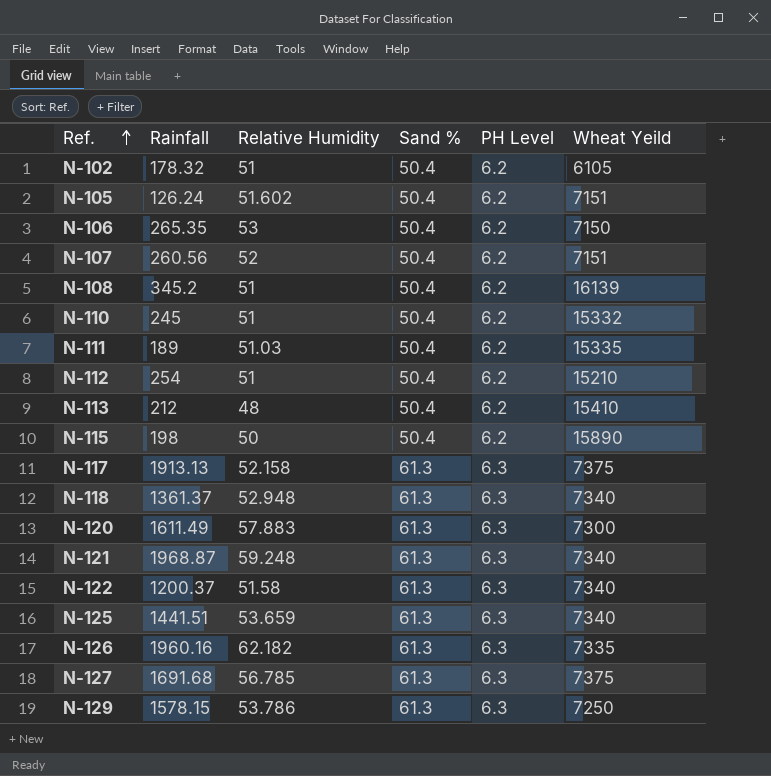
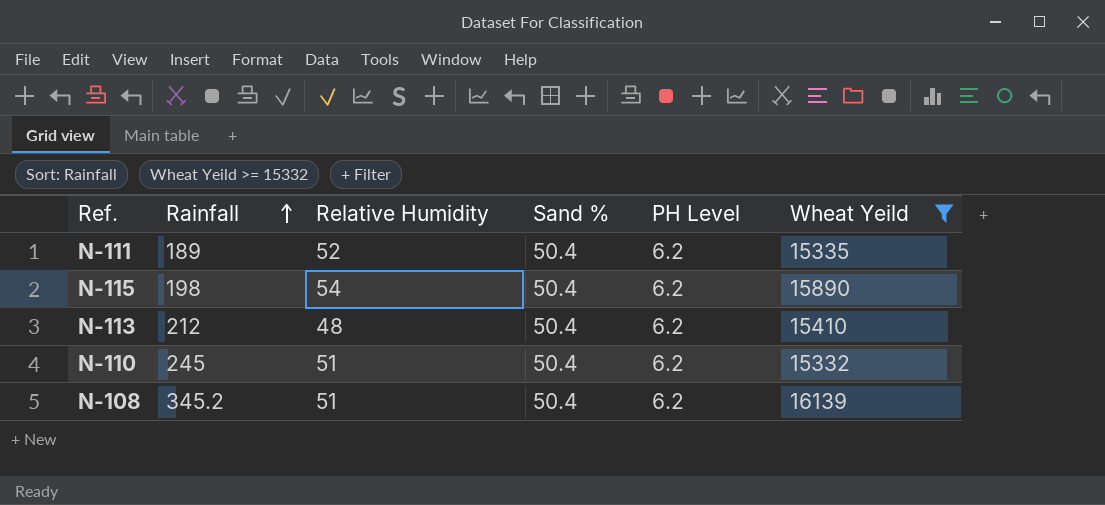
filter: none -> Wheat Yeild >= 15332
row order: Ref. ascending -> Rainfall ascending
N-111 | Relative Humidity: 51.03 -> 52
N-115 | Relative Humidity: 50 -> 54

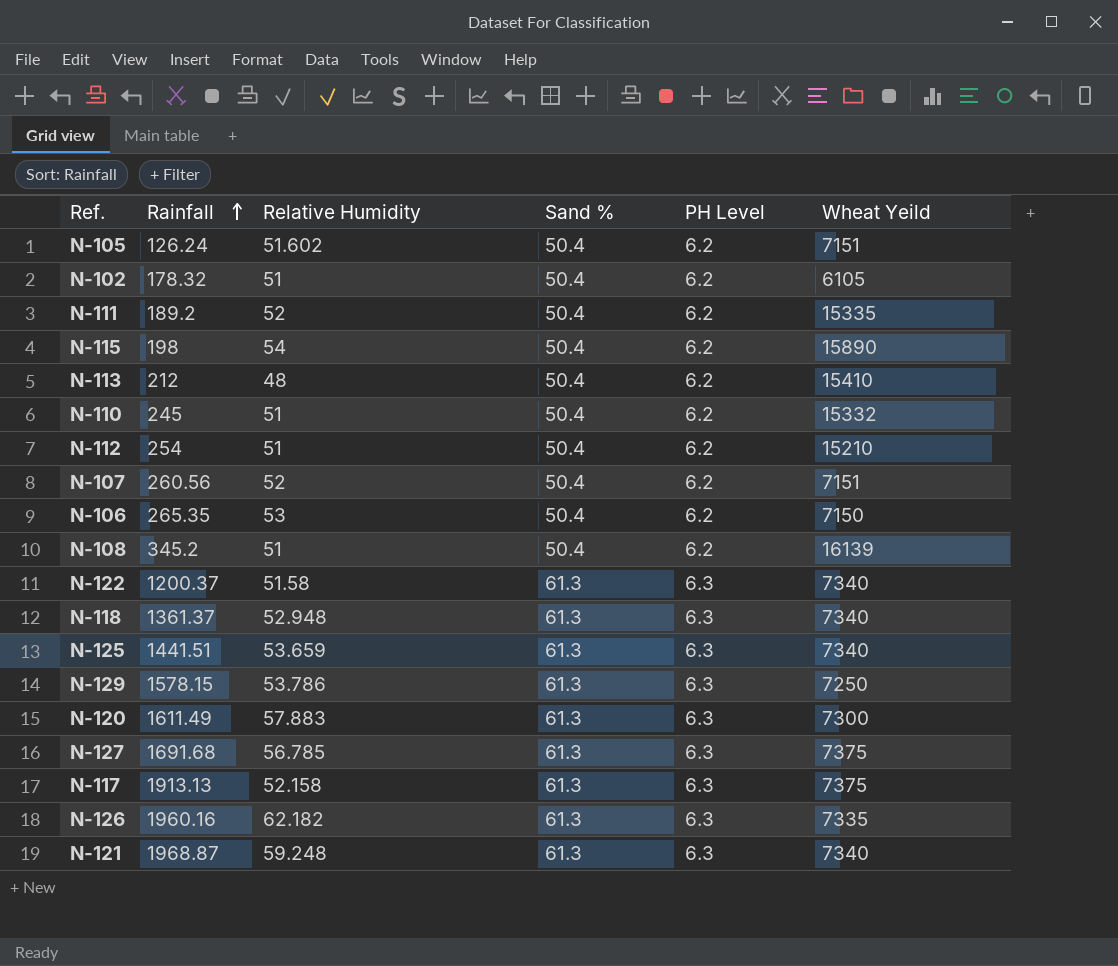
filter: Wheat Yeild >= 15332 -> none
N-111 | Rainfall: 189 -> 189.2

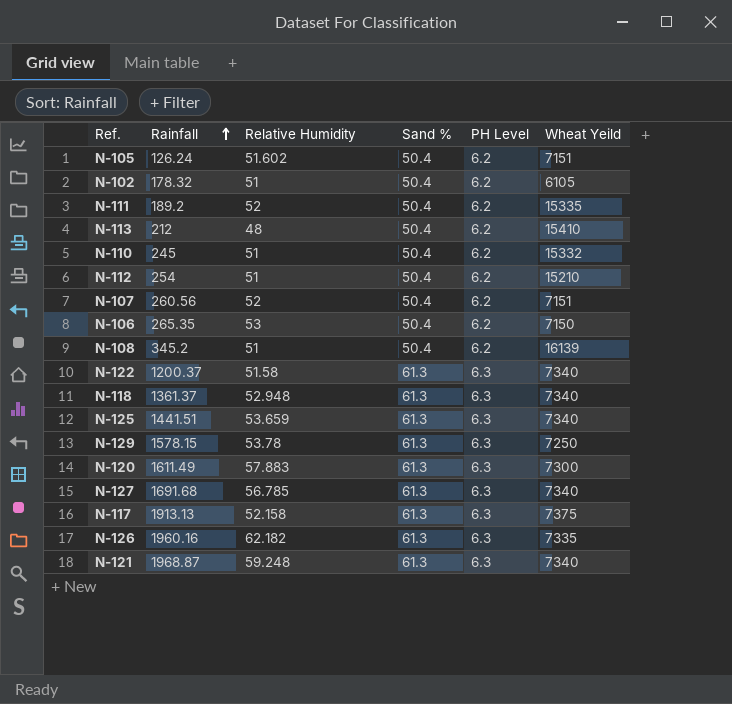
row N-115: 198 | 54 | 50.4 | 6.2 | 15890 -> none
N-129 | Relative Humidity: 53.786 -> 53.78
N-127 | Wheat Yeild: 7375 -> 7340

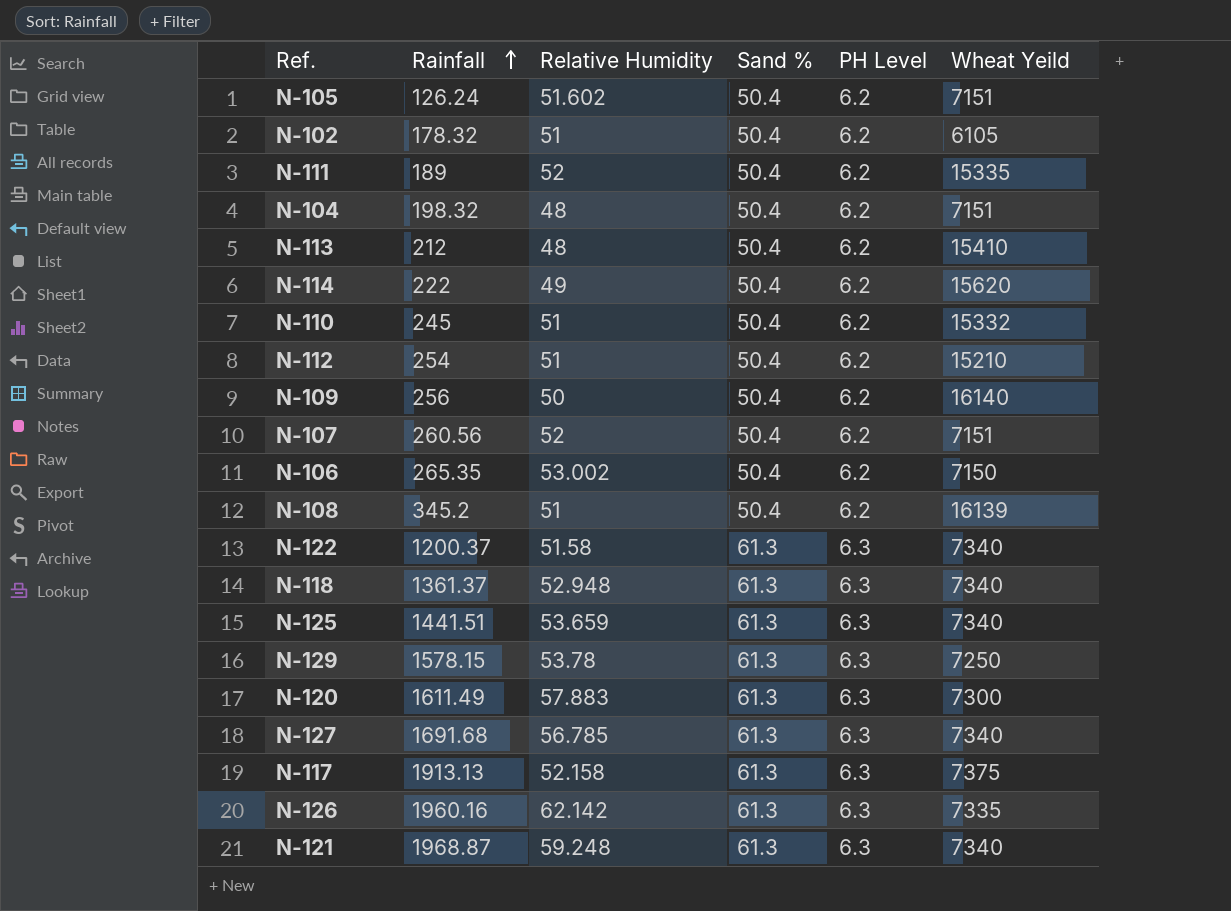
N-111 | Rainfall: 189.2 -> 189
row N-104: none -> 198.32 | 48 | 50.4 | 6.2 | 7151
row N-114: none -> 222 | 49 | 50.4 | 6.2 | 15620
row N-109: none -> 256 | 50 | 50.4 | 6.2 | 16140
N-106 | Relative Humidity: 53 -> 53.002
N-126 | Relative Humidity: 62.182 -> 62.142

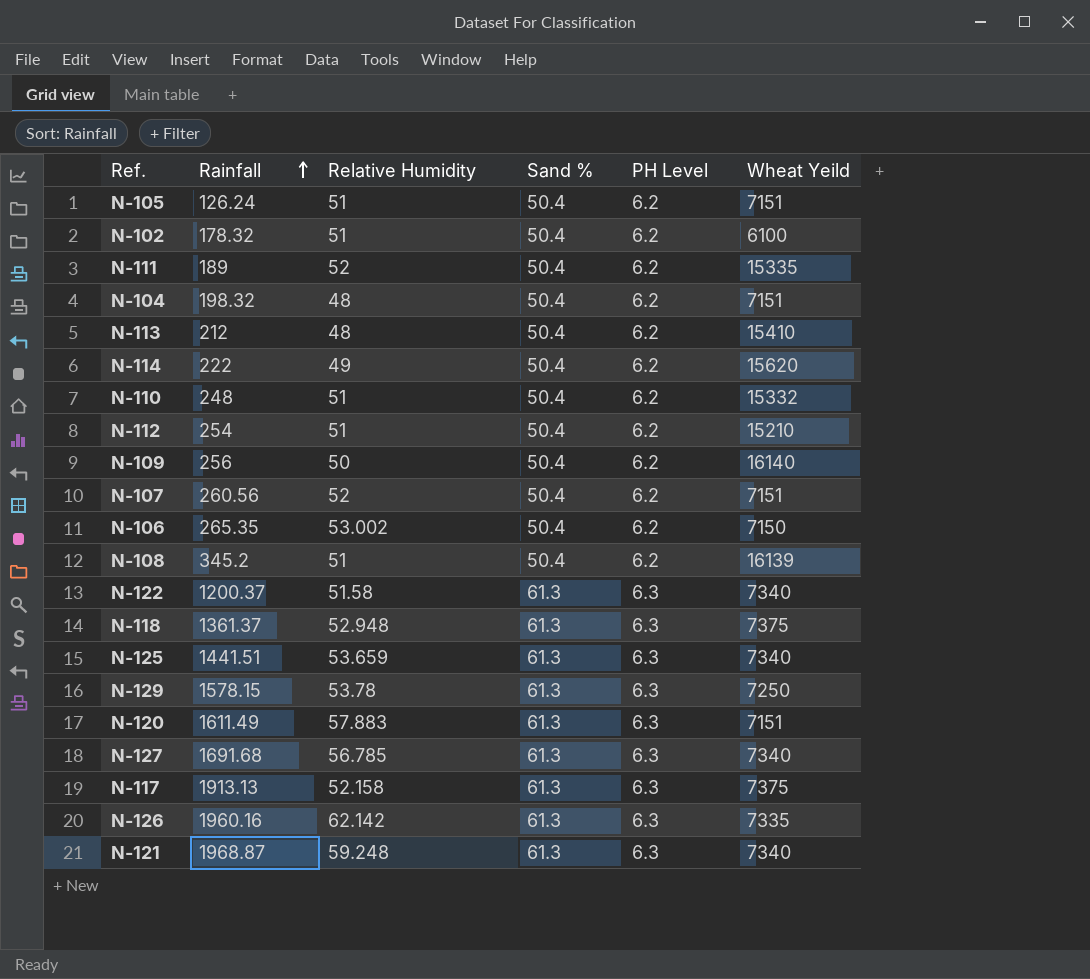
N-105 | Relative Humidity: 51.602 -> 51
N-102 | Wheat Yeild: 6105 -> 6100
N-110 | Rainfall: 245 -> 248
N-118 | Wheat Yeild: 7340 -> 7375
N-120 | Wheat Yeild: 7300 -> 7151

